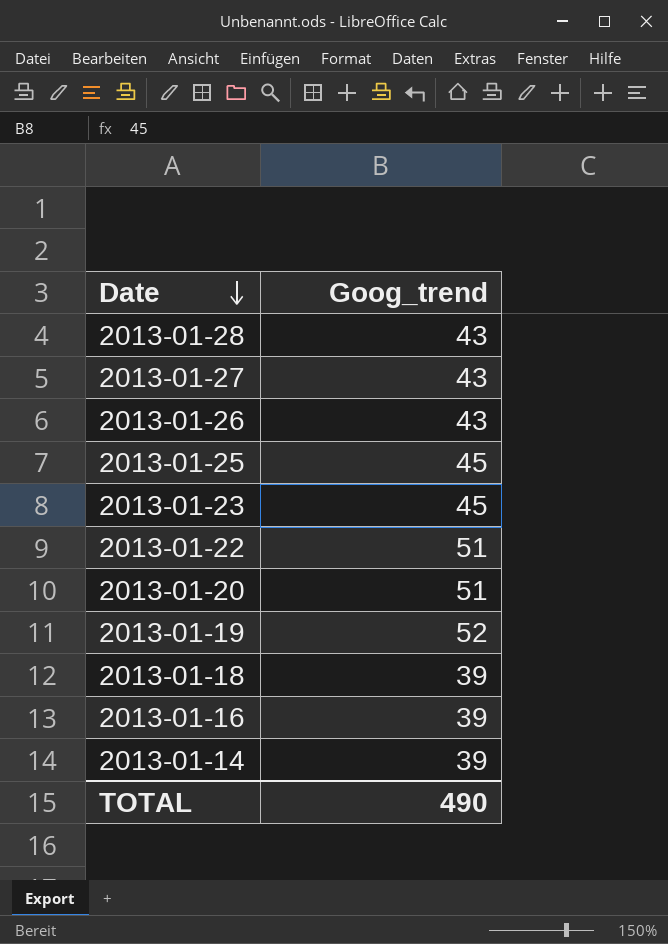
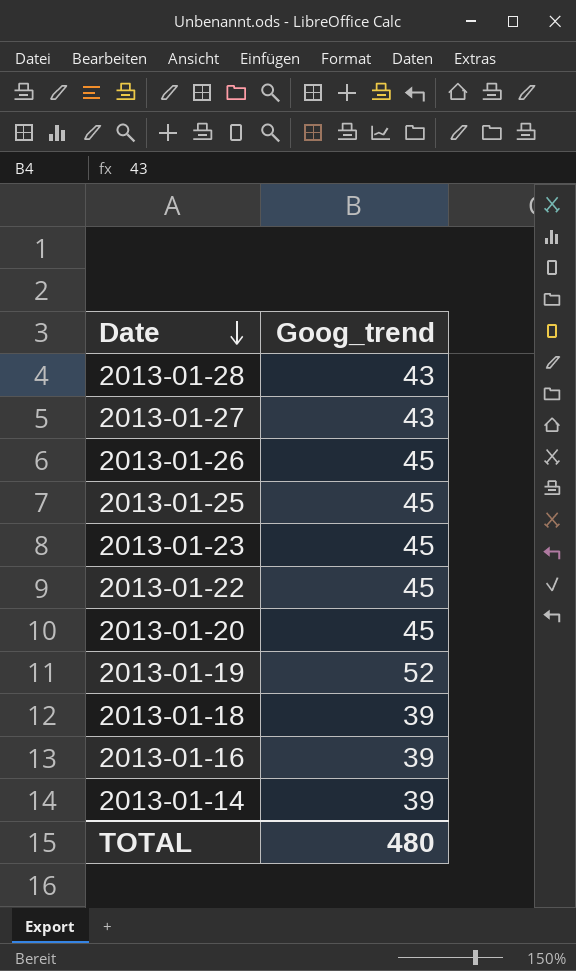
2013-01-26 | Goog_trend: 43 -> 45
2013-01-22 | Goog_trend: 51 -> 45
2013-01-20 | Goog_trend: 51 -> 45
TOTAL | Goog_trend: 490 -> 480

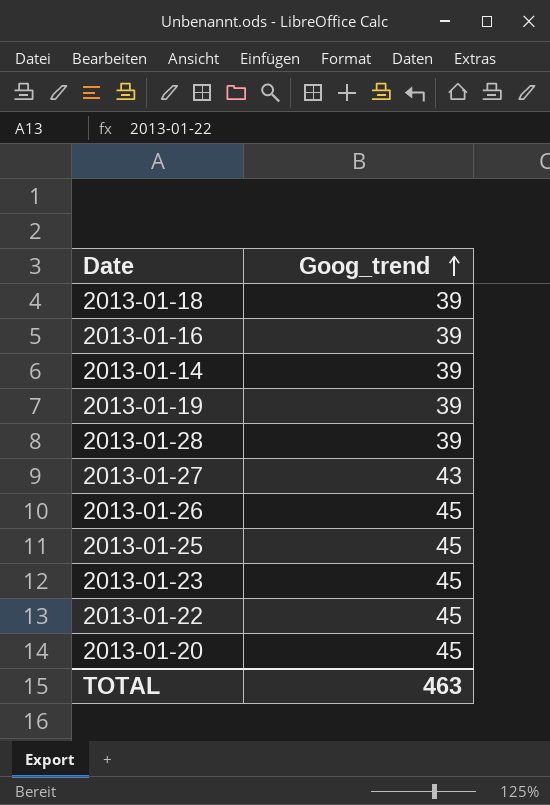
row order: Date descending -> Goog_trend ascending
2013-01-19 | Goog_trend: 52 -> 39
2013-01-28 | Goog_trend: 43 -> 39
TOTAL | Goog_trend: 480 -> 463

